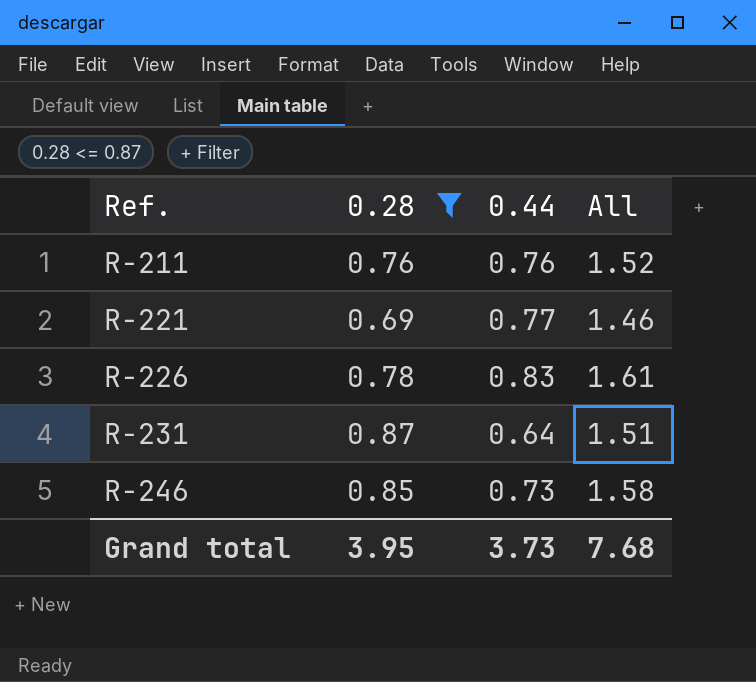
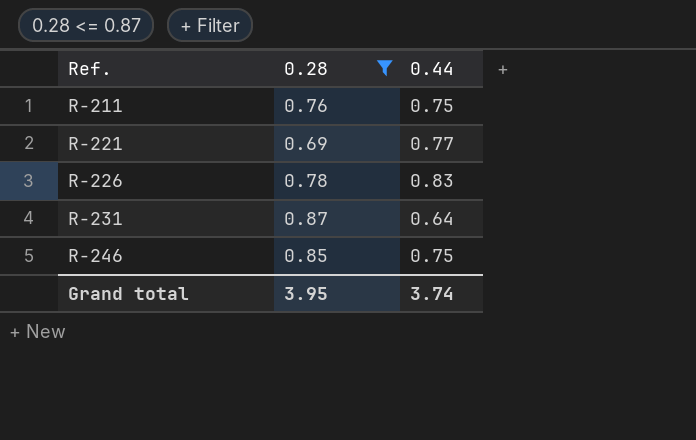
column All | formula: [0.28] + [0.44] -> none
R-211 | 0.44: 0.76 -> 0.75
R-246 | 0.44: 0.73 -> 0.75
Grand total | 0.44: 3.73 -> 3.74

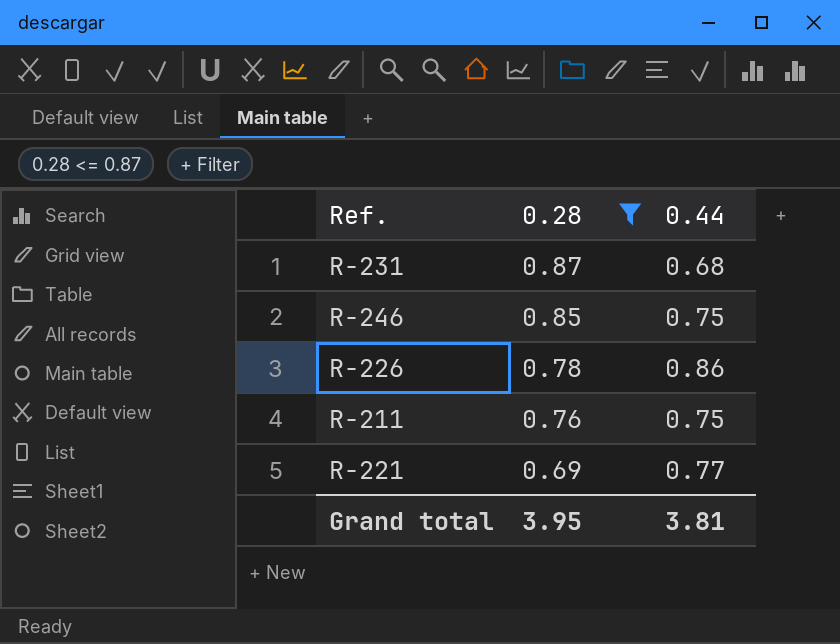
row order: Ref. ascending -> 0.28 descending
R-231 | 0.44: 0.64 -> 0.68
R-226 | 0.44: 0.83 -> 0.86
Grand total | 0.44: 3.74 -> 3.81

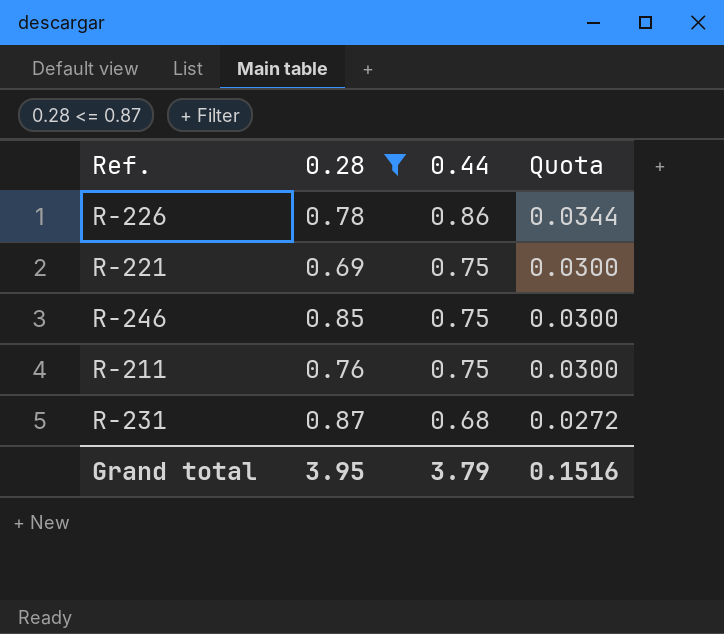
row order: 0.28 descending -> 0.44 descending
column Quota | formula: none -> [0.44] * 0.04
R-221 | 0.44: 0.77 -> 0.75
Grand total | 0.44: 3.81 -> 3.79

